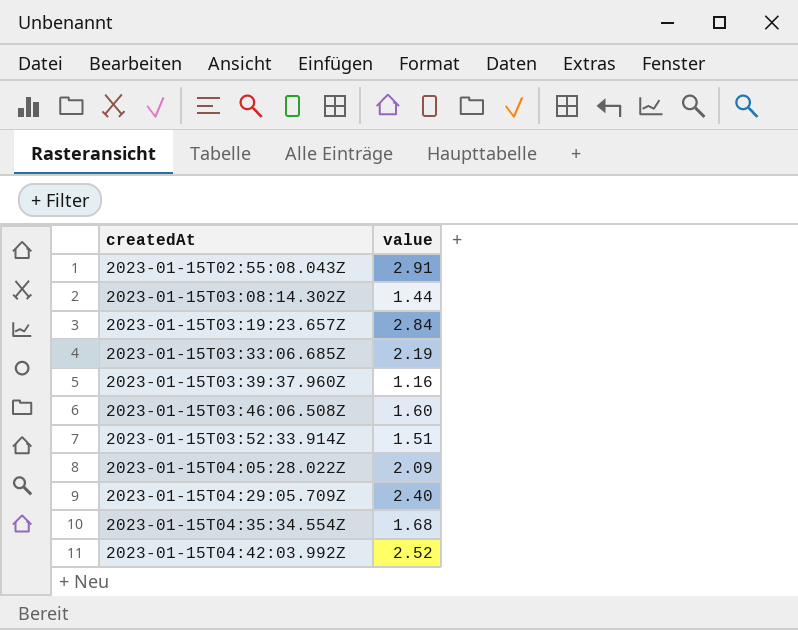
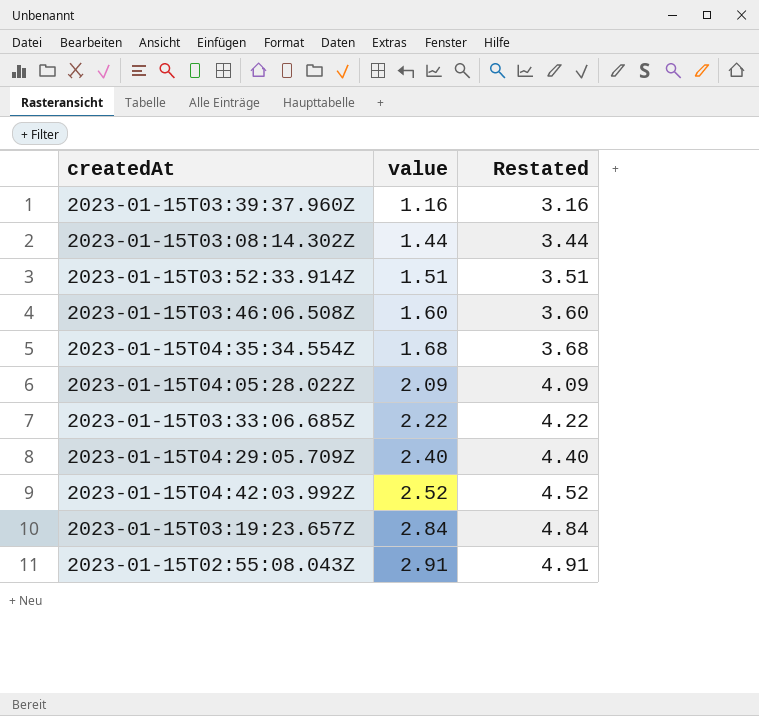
row order: createdAt ascending -> value ascending
column Restated | formula: none -> [value] + 2
2023-01-15T03:33:06.685Z | value: 2.19 -> 2.22

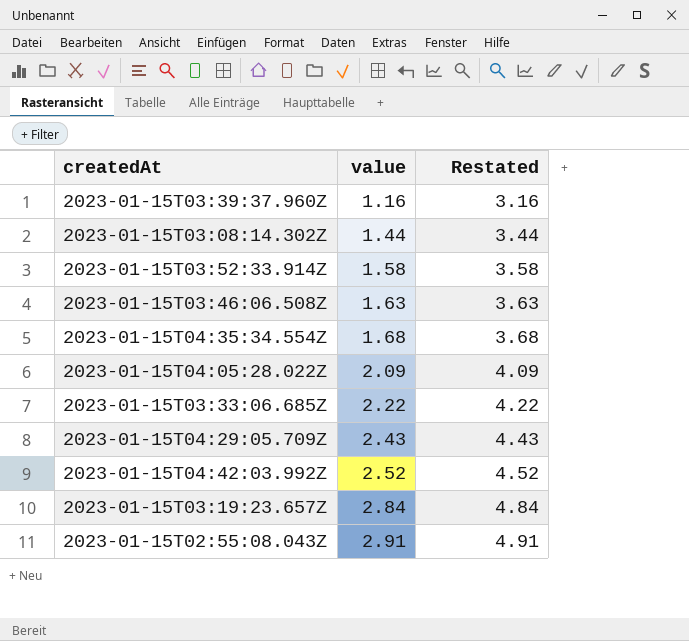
2023-01-15T03:52:33.914Z | value: 1.51 -> 1.58
2023-01-15T03:52:33.914Z | Restated: 3.51 -> 3.58
2023-01-15T03:46:06.508Z | value: 1.60 -> 1.63
2023-01-15T03:46:06.508Z | Restated: 3.60 -> 3.63
2023-01-15T04:29:05.709Z | value: 2.40 -> 2.43
2023-01-15T04:29:05.709Z | Restated: 4.40 -> 4.43

